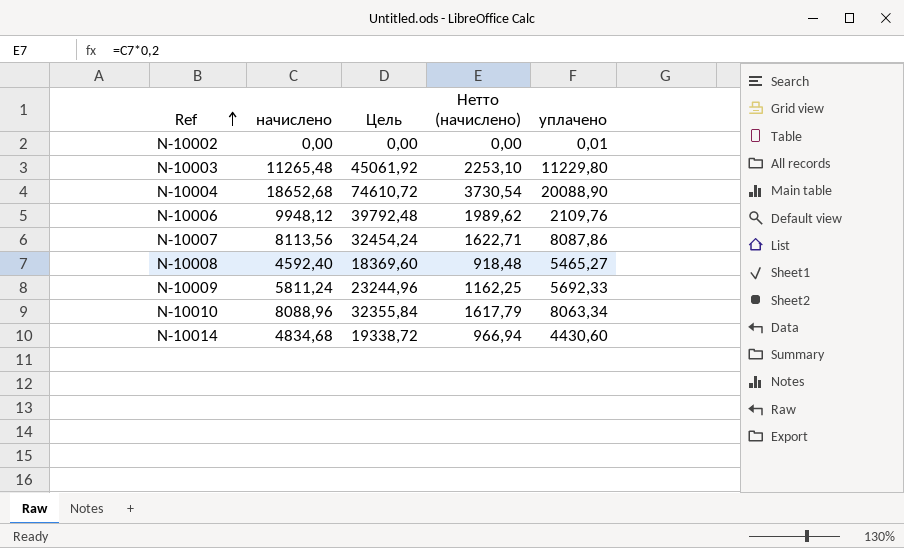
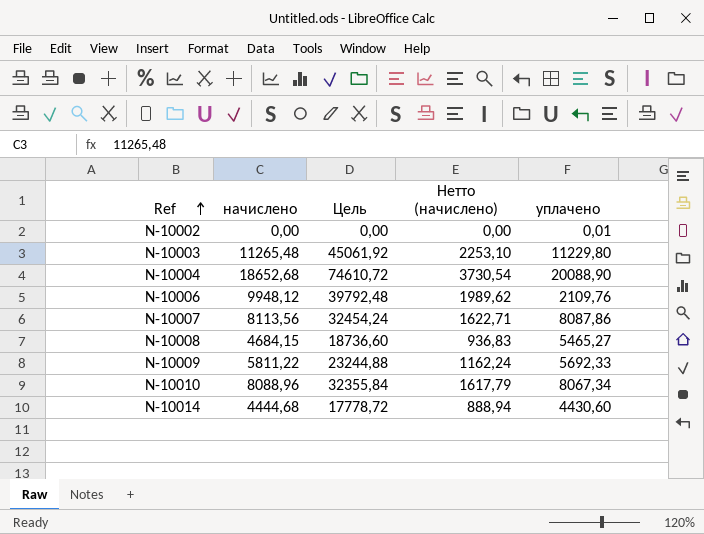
N-10008 | начислено: 4592,40 -> 4684,15
N-10008 | Цель: 18369,60 -> 18736,60
N-10008 | Нетто (начислено): 918,48 -> 936,83
N-10009 | начислено: 5811,24 -> 5811,22
N-10009 | Цель: 23244,96 -> 23244,88
N-10009 | Нетто (начислено): 1162,25 -> 1162,24
N-10010 | уплачено: 8063,34 -> 8067,34
N-10014 | начислено: 4834,68 -> 4444,68
N-10014 | Цель: 19338,72 -> 17778,72
N-10014 | Нетто (начислено): 966,94 -> 888,94

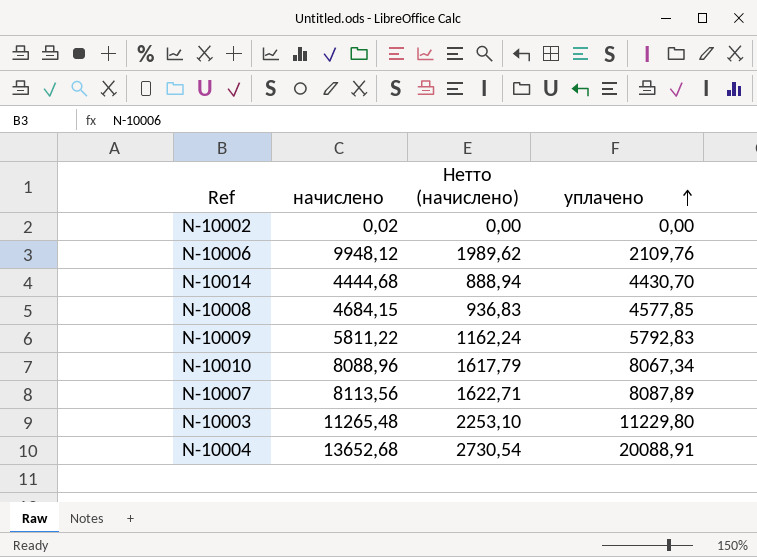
row order: Ref ascending -> уплачено ascending
column Цель | formula: [начислено] * 4 -> none
N-10002 | начислено: 0,00 -> 0,02
N-10002 | уплачено: 0,01 -> 0,00
N-10014 | уплачено: 4430,60 -> 4430,70
N-10008 | уплачено: 5465,27 -> 4577,85
N-10009 | уплачено: 5692,33 -> 5792,83
N-10007 | уплачено: 8087,86 -> 8087,89
N-10004 | начислено: 18652,68 -> 13652,68
N-10004 | Нетто (начислено): 3730,54 -> 2730,54
N-10004 | уплачено: 20088,90 -> 20088,91

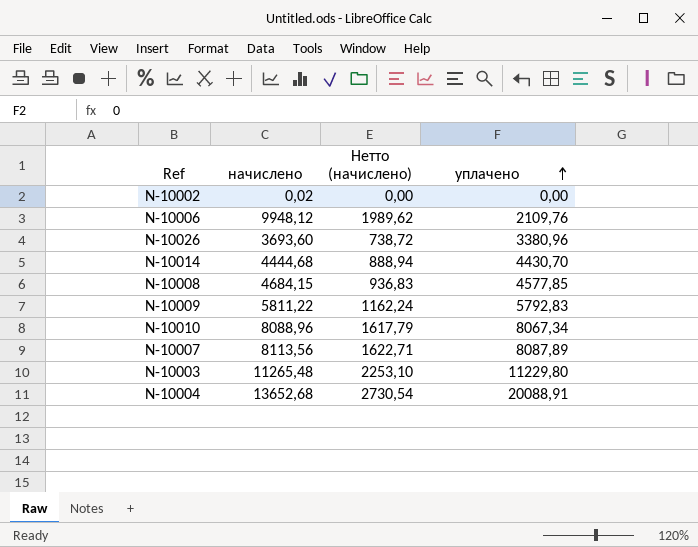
row N-10026: none -> 3693,60 | 738,72 | 3380,96

